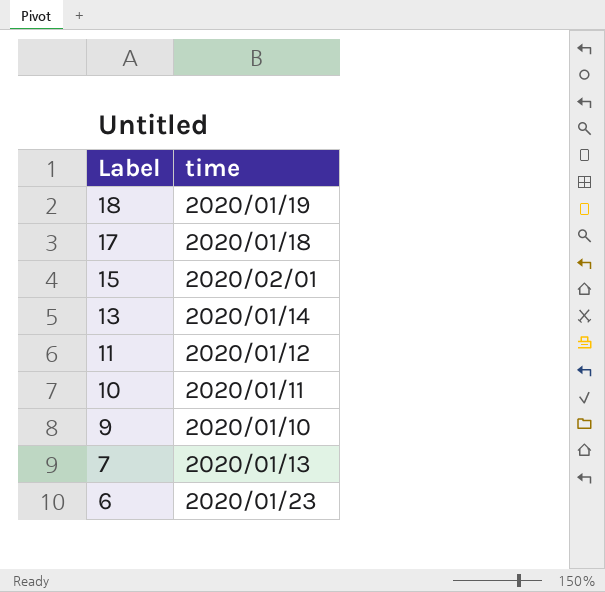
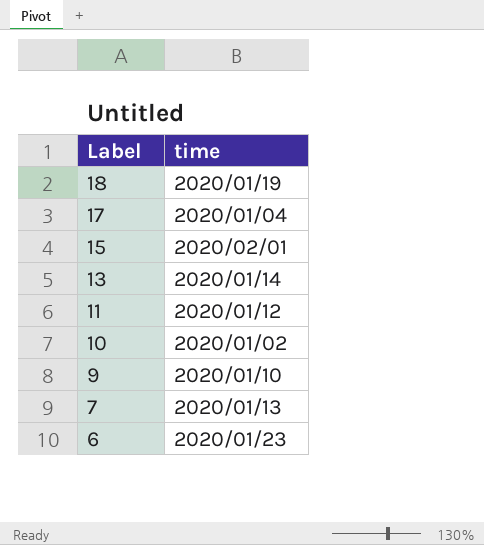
17 | time: 2020/01/18 -> 2020/01/04
10 | time: 2020/01/11 -> 2020/01/02

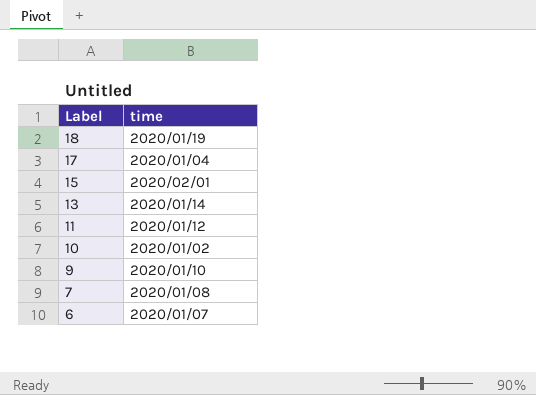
7 | time: 2020/01/13 -> 2020/01/08
6 | time: 2020/01/23 -> 2020/01/07

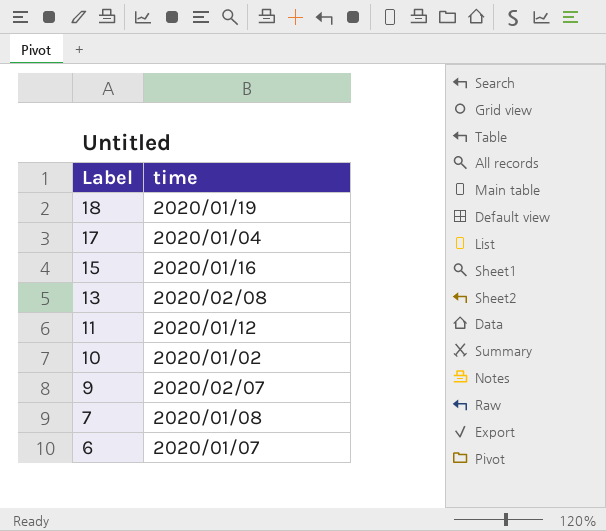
15 | time: 2020/02/01 -> 2020/01/16
13 | time: 2020/01/14 -> 2020/02/08
9 | time: 2020/01/10 -> 2020/02/07

